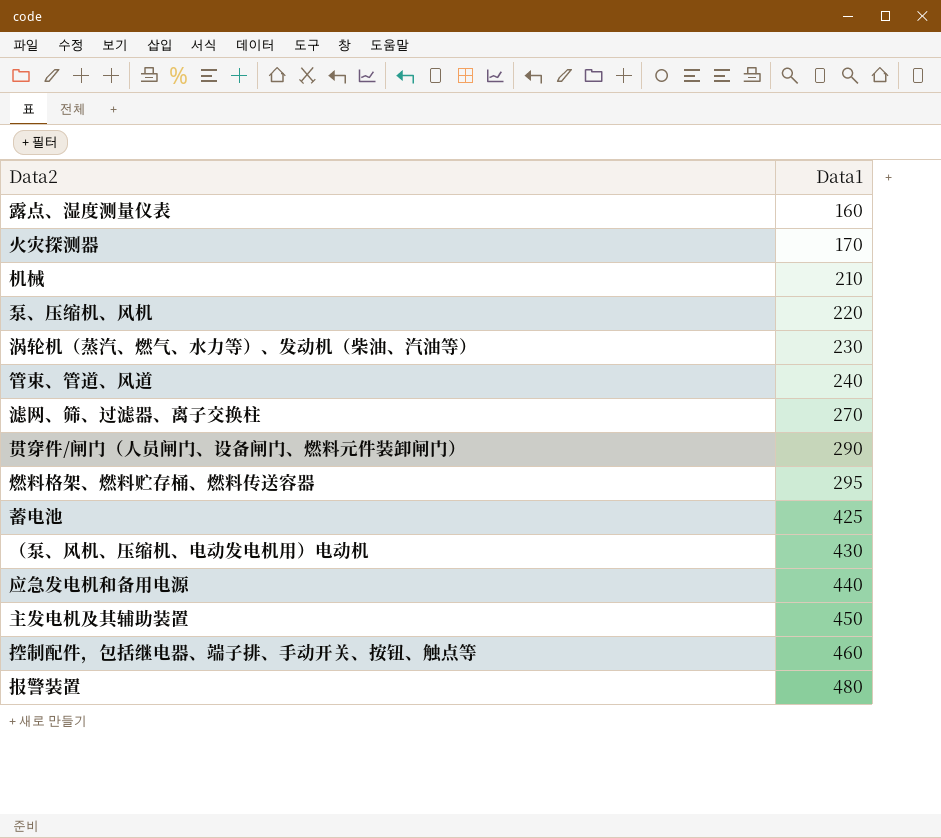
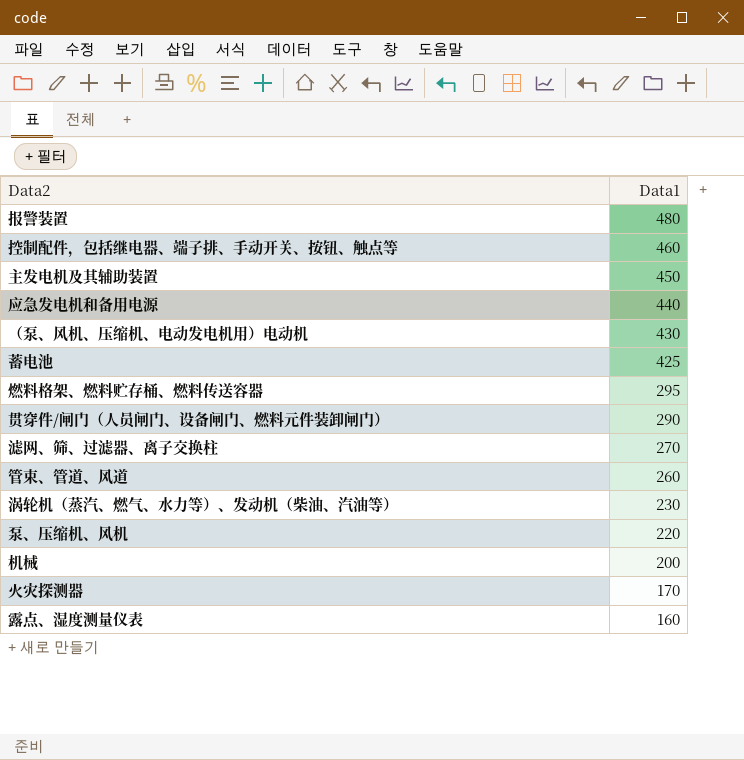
row order: Data1 ascending -> Data1 descending
管束、管道、风道 | Data1: 240 -> 260
机械 | Data1: 210 -> 200

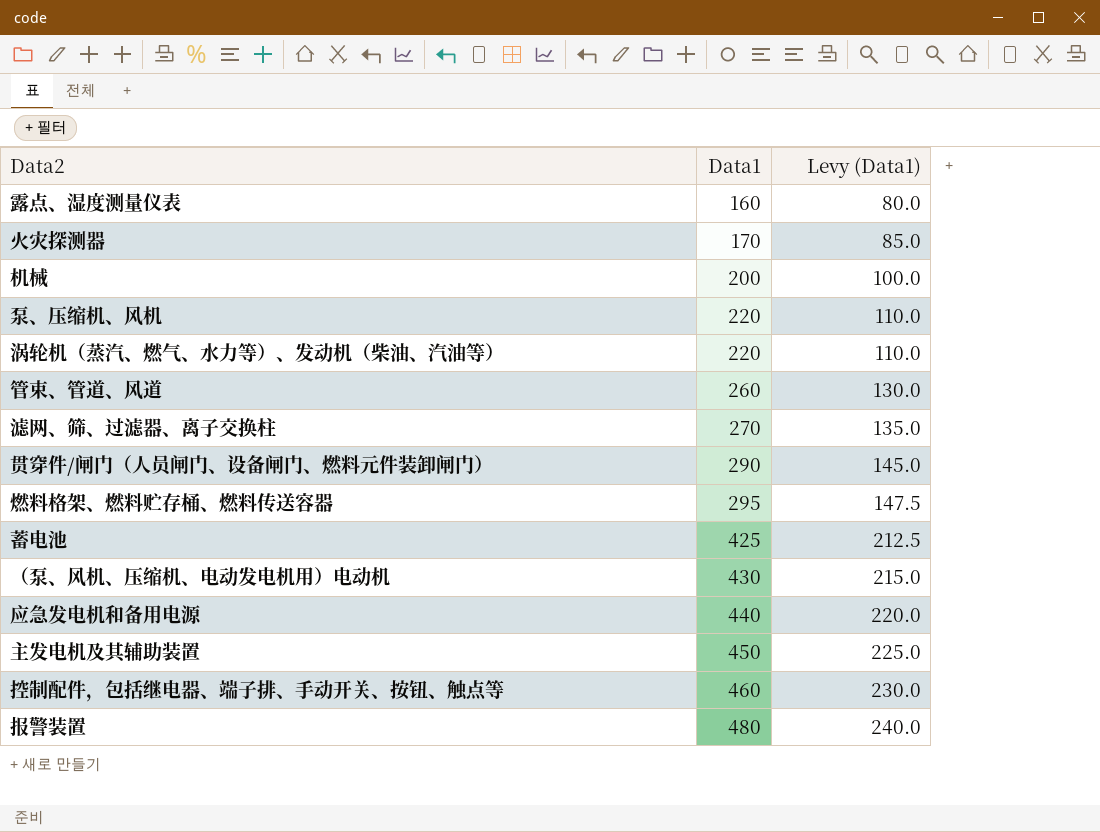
row order: Data1 descending -> Data1 ascending
column Levy (Data1) | formula: none -> [Data1] * 0.5
涡轮机（蒸汽、燃气、水力等）、发动机（柴油、汽油等） | Data1: 230 -> 220

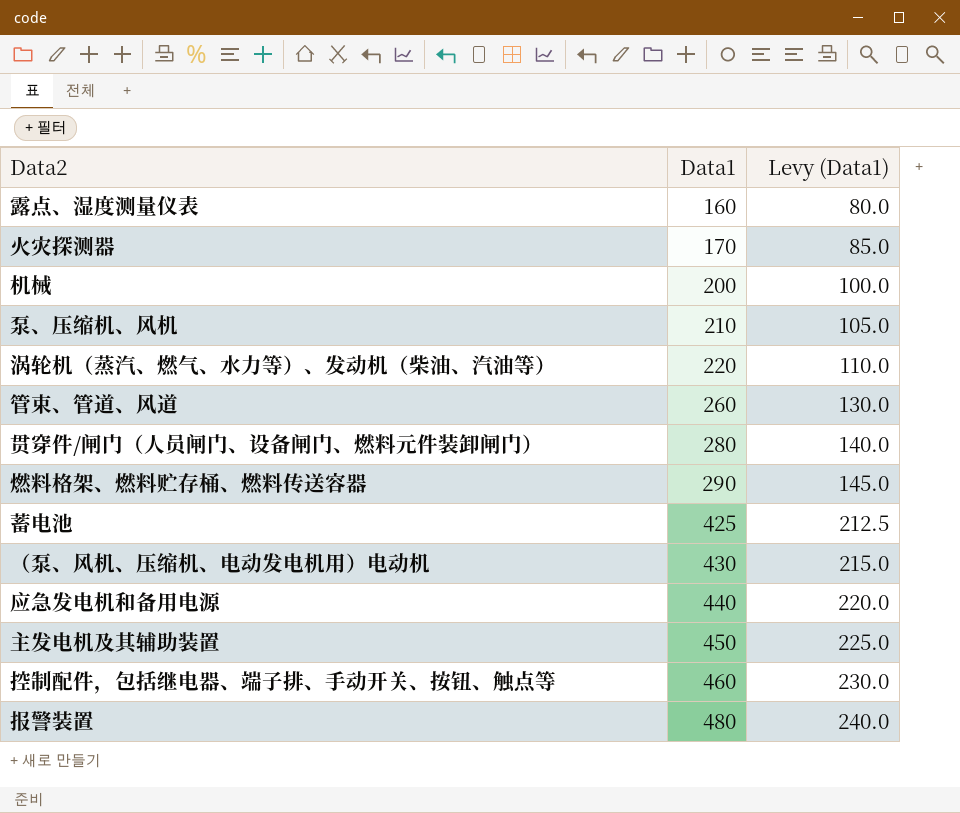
row 滤网、筛、过滤器、离子交换柱: 270 | 135.0 -> none
泵、压缩机、风机 | Data1: 220 -> 210
泵、压缩机、风机 | Levy (Data1): 110.0 -> 105.0
贯穿件/闸门（人员闸门、设备闸门、燃料元件装卸闸门） | Data1: 290 -> 280
贯穿件/闸门（人员闸门、设备闸门、燃料元件装卸闸门） | Levy (Data1): 145.0 -> 140.0
燃料格架、燃料贮存桶、燃料传送容器 | Data1: 295 -> 290
燃料格架、燃料贮存桶、燃料传送容器 | Levy (Data1): 147.5 -> 145.0

